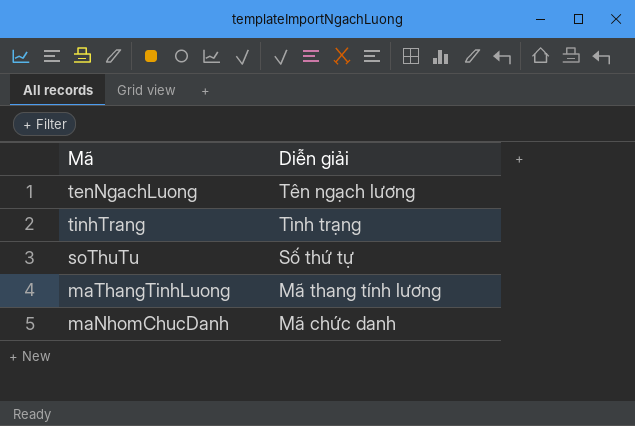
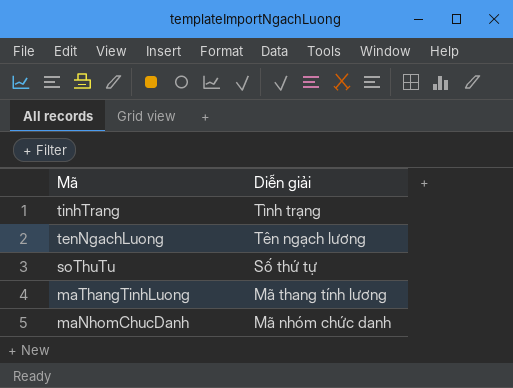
row order: none -> Mã descending
maNhomChucDanh | Diễn giải: Mã chức danh -> Mã nhóm chức danh

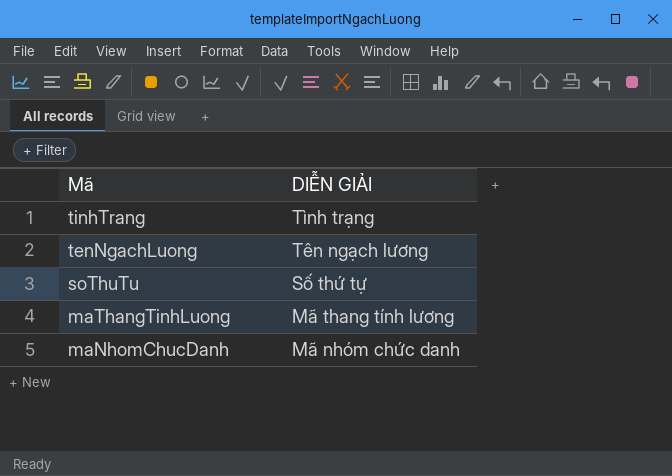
column name: Diễn giải -> DIỄN GIẢI

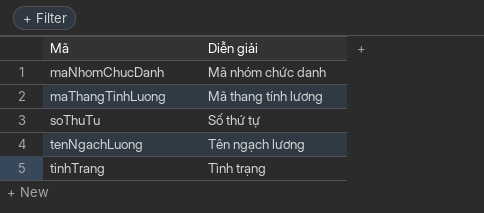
row order: Mã descending -> Mã ascending
column name: DIỄN GIẢI -> Diễn giải

